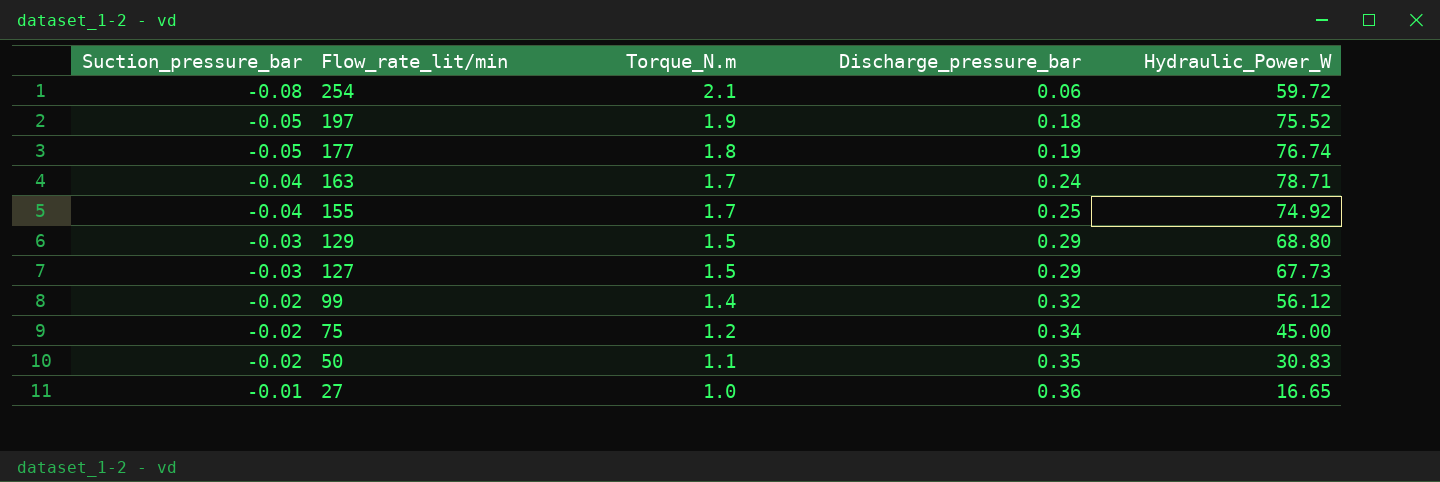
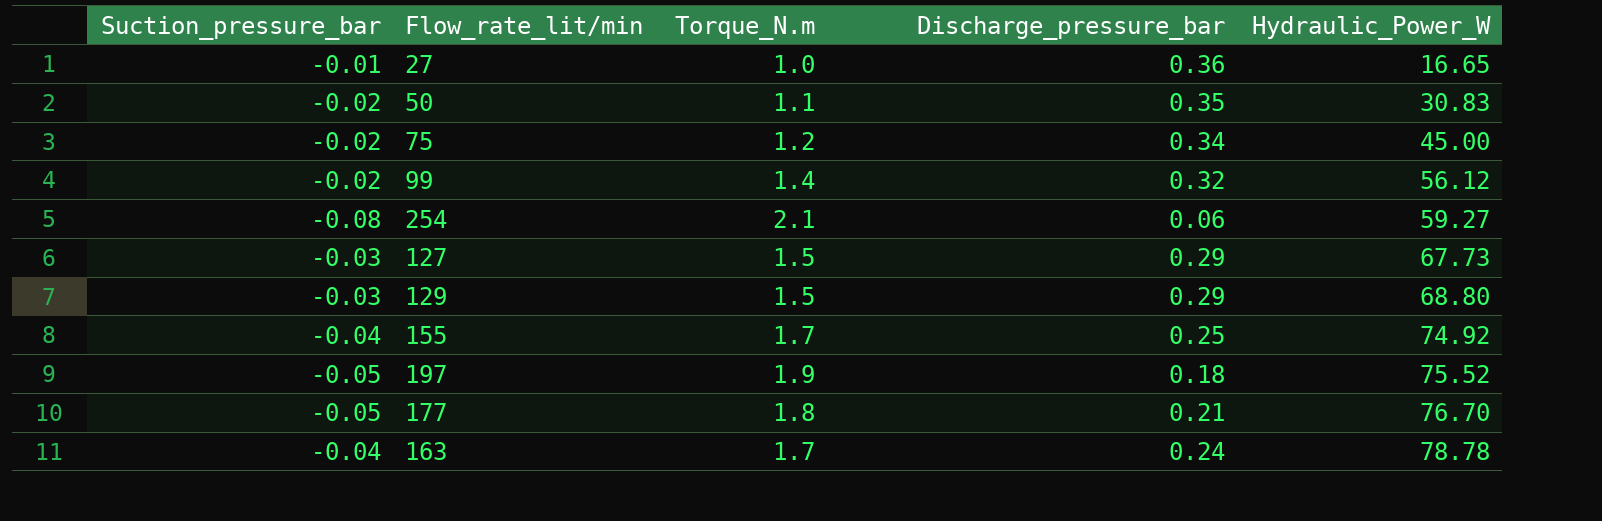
row order: Suction_pressure_bar ascending -> Hydraulic_Power_W ascending
254 | Hydraulic_Power_W: 59.72 -> 59.27
177 | Discharge_pressure_bar: 0.19 -> 0.21
177 | Hydraulic_Power_W: 76.74 -> 76.70
163 | Hydraulic_Power_W: 78.71 -> 78.78

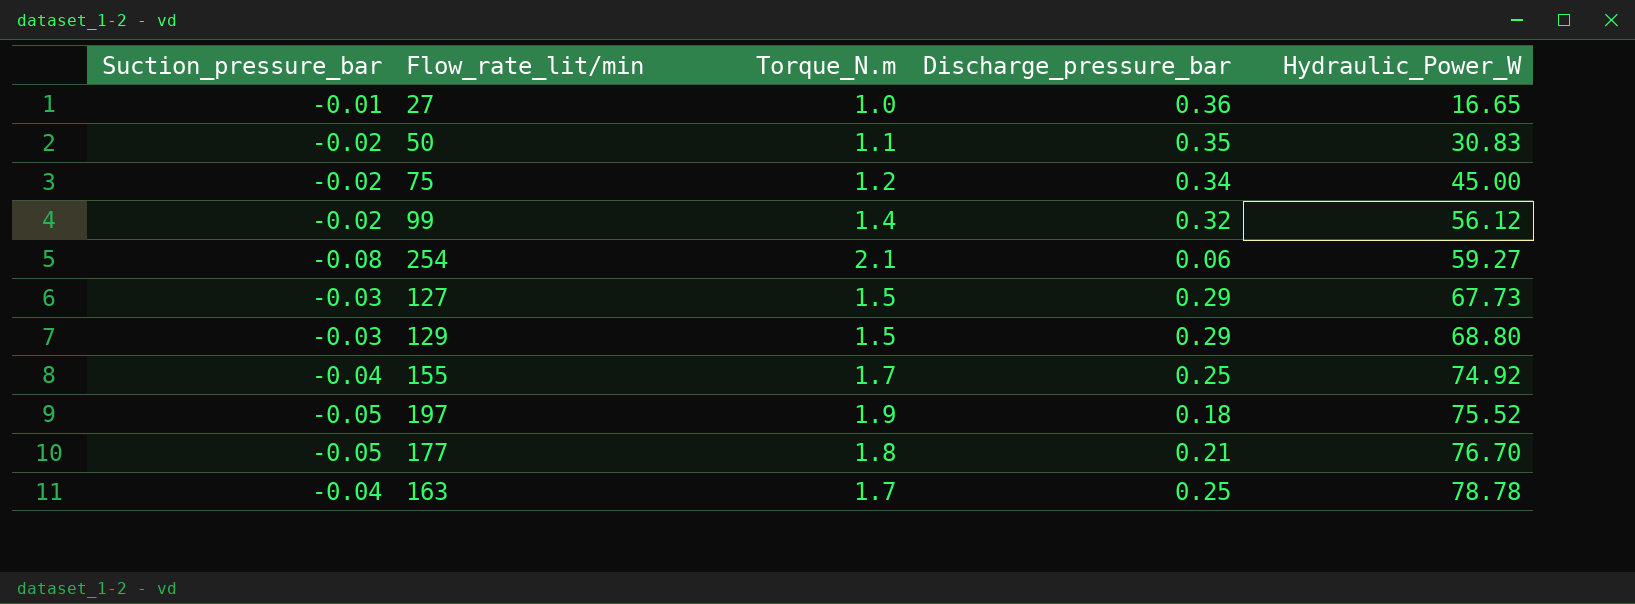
163 | Discharge_pressure_bar: 0.24 -> 0.25

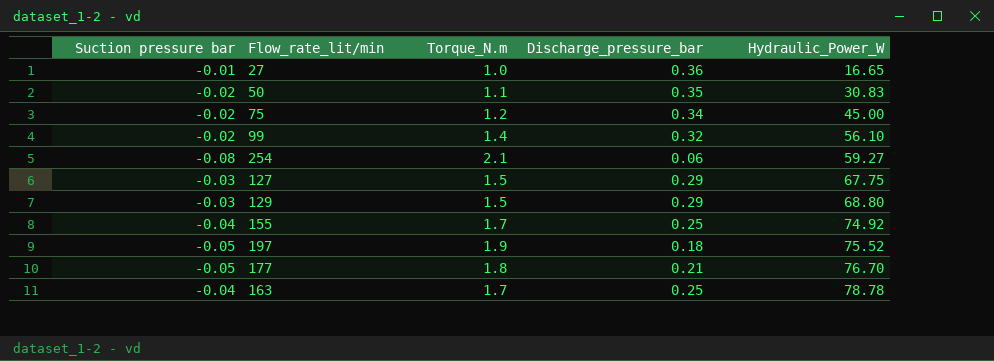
column name: Suction_pressure_bar -> Suction pressure bar
99 | Hydraulic_Power_W: 56.12 -> 56.10
127 | Hydraulic_Power_W: 67.73 -> 67.75

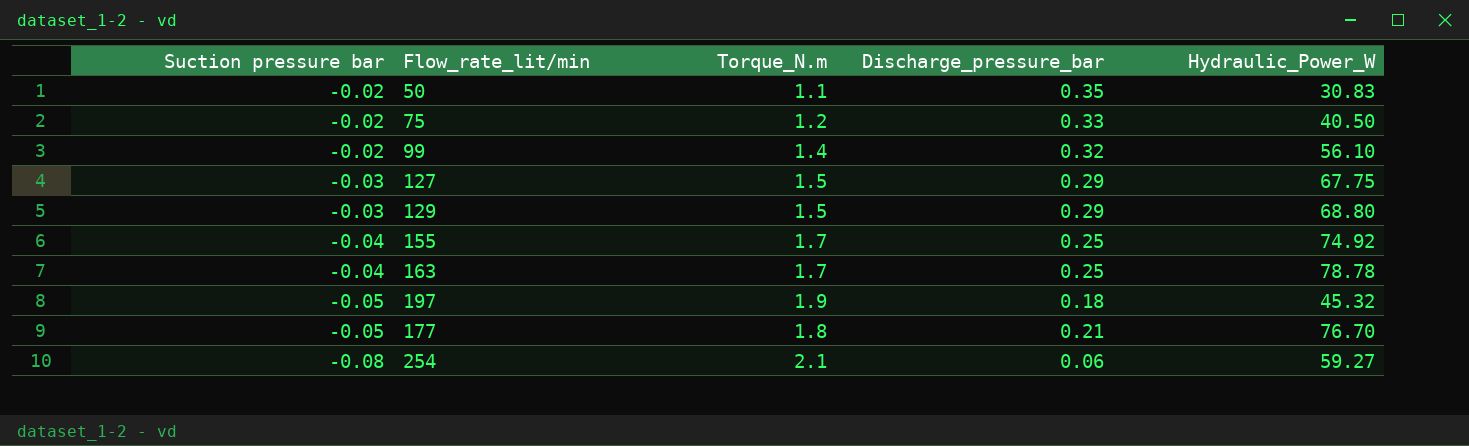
row order: Hydraulic_Power_W ascending -> Suction pressure bar descending
row 27: -0.01 | 1.0 | 0.36 | 16.65 -> none
75 | Discharge_pressure_bar: 0.34 -> 0.33
75 | Hydraulic_Power_W: 45.00 -> 40.50
197 | Hydraulic_Power_W: 75.52 -> 45.32

